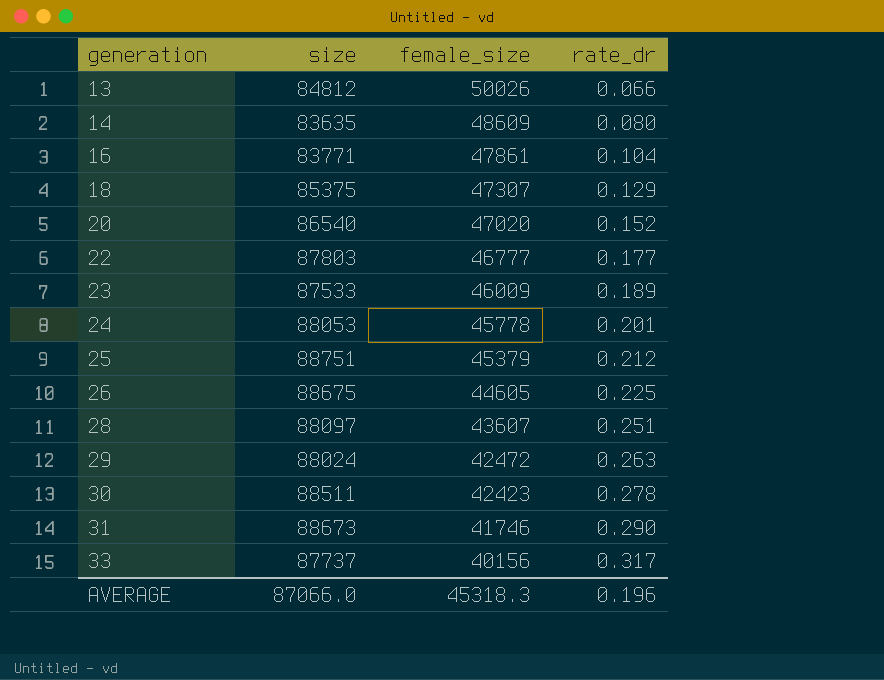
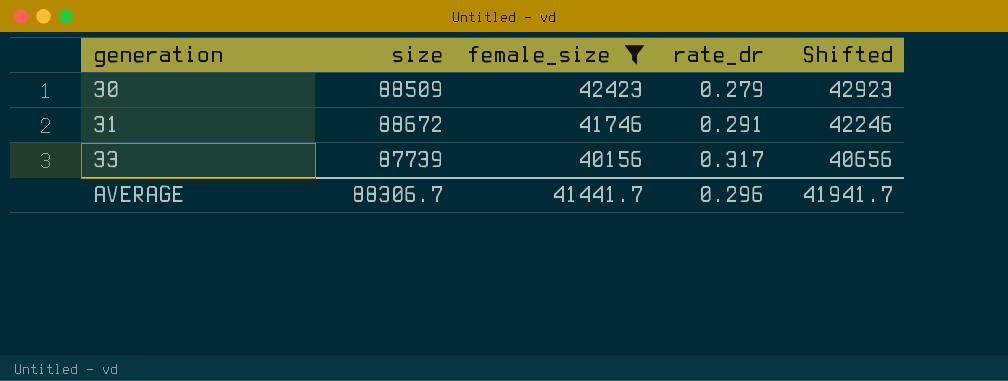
filter: none -> female_size <= 42423
column Shifted | formula: none -> [female_size] + 500
30 | size: 88511 -> 88509
30 | rate_dr: 0.278 -> 0.279
31 | size: 88673 -> 88672
31 | rate_dr: 0.290 -> 0.291
33 | size: 87737 -> 87739
AVERAGE | size: 87066.0 -> 88306.7
AVERAGE | female_size: 45318.3 -> 41441.7
AVERAGE | rate_dr: 0.196 -> 0.296

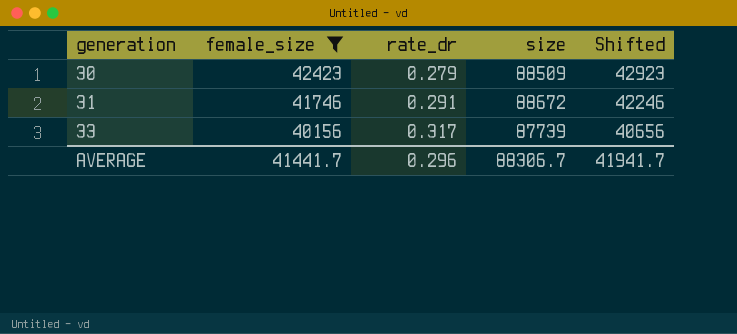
column size | position: 2 -> 4

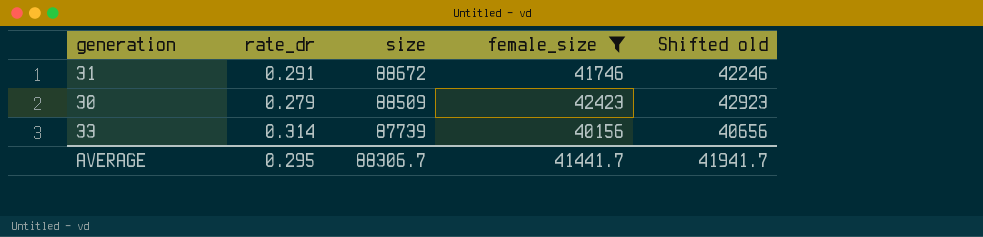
row order: generation ascending -> size descending
column female_size | position: 2 -> 4
column name: Shifted -> Shifted old
33 | rate_dr: 0.317 -> 0.314
AVERAGE | rate_dr: 0.296 -> 0.295

